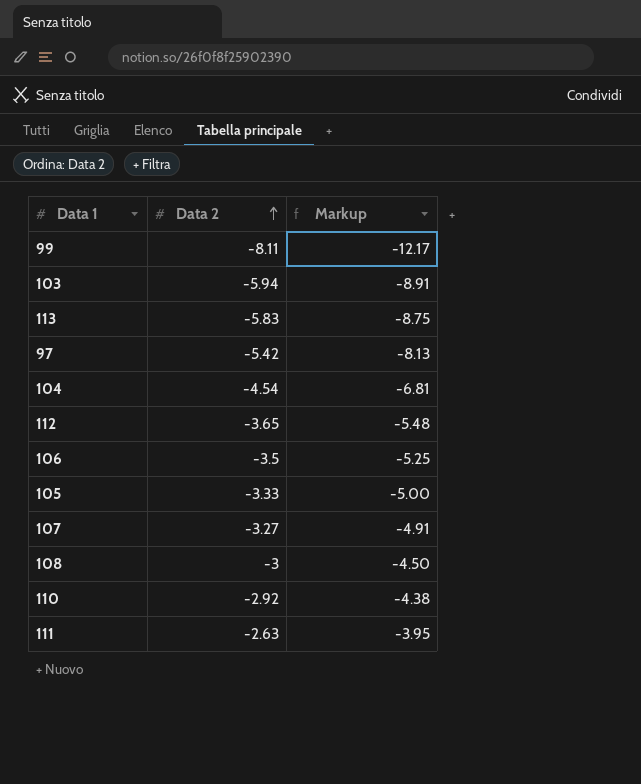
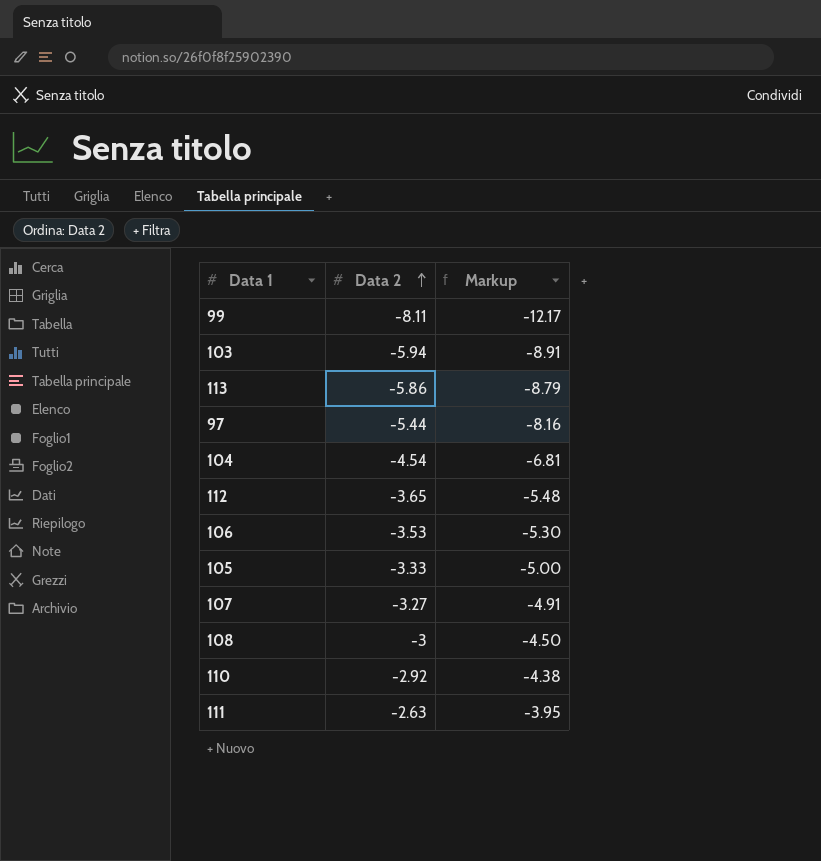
113 | Data 2: -5.83 -> -5.86
113 | Markup: -8.75 -> -8.79
97 | Data 2: -5.42 -> -5.44
97 | Markup: -8.13 -> -8.16
106 | Data 2: -3.5 -> -3.53
106 | Markup: -5.25 -> -5.30

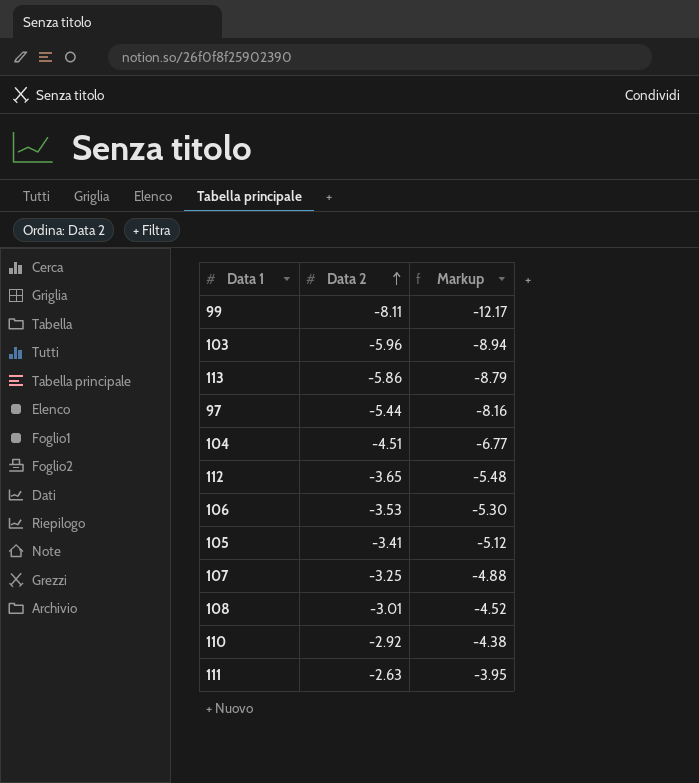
103 | Data 2: -5.94 -> -5.96
103 | Markup: -8.91 -> -8.94
104 | Data 2: -4.54 -> -4.51
104 | Markup: -6.81 -> -6.77
105 | Data 2: -3.33 -> -3.41
105 | Markup: -5.00 -> -5.12
107 | Data 2: -3.27 -> -3.25
107 | Markup: -4.91 -> -4.88
108 | Data 2: -3 -> -3.01
108 | Markup: -4.50 -> -4.52

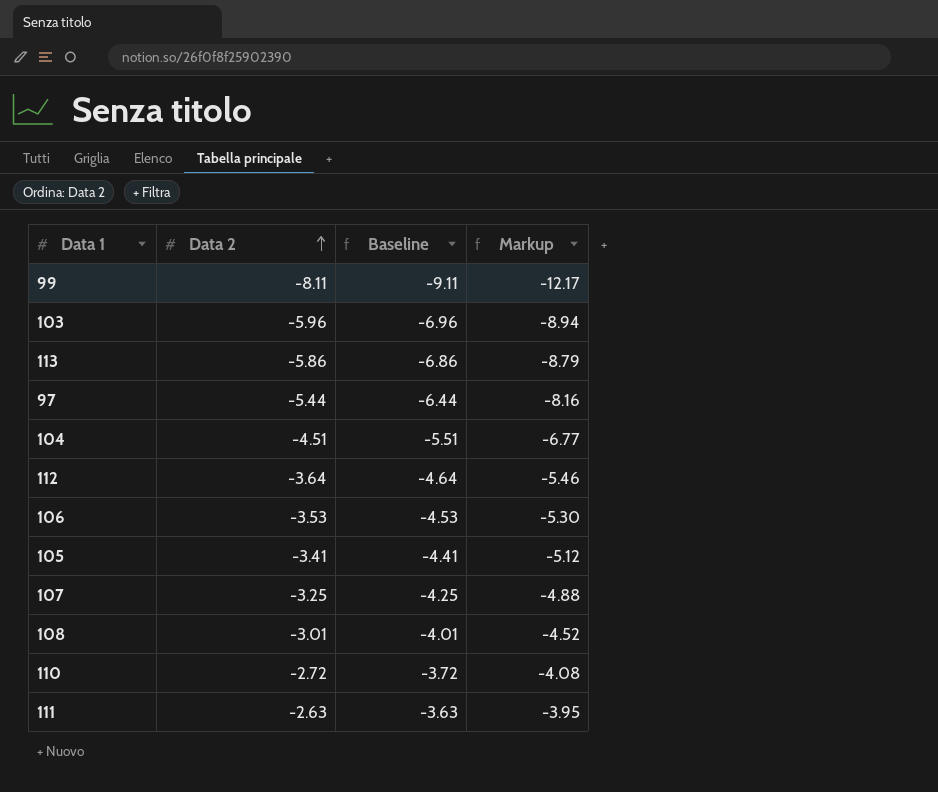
column Baseline | formula: none -> [Data 2] - 1
112 | Data 2: -3.65 -> -3.64
112 | Markup: -5.48 -> -5.46
110 | Data 2: -2.92 -> -2.72
110 | Markup: -4.38 -> -4.08

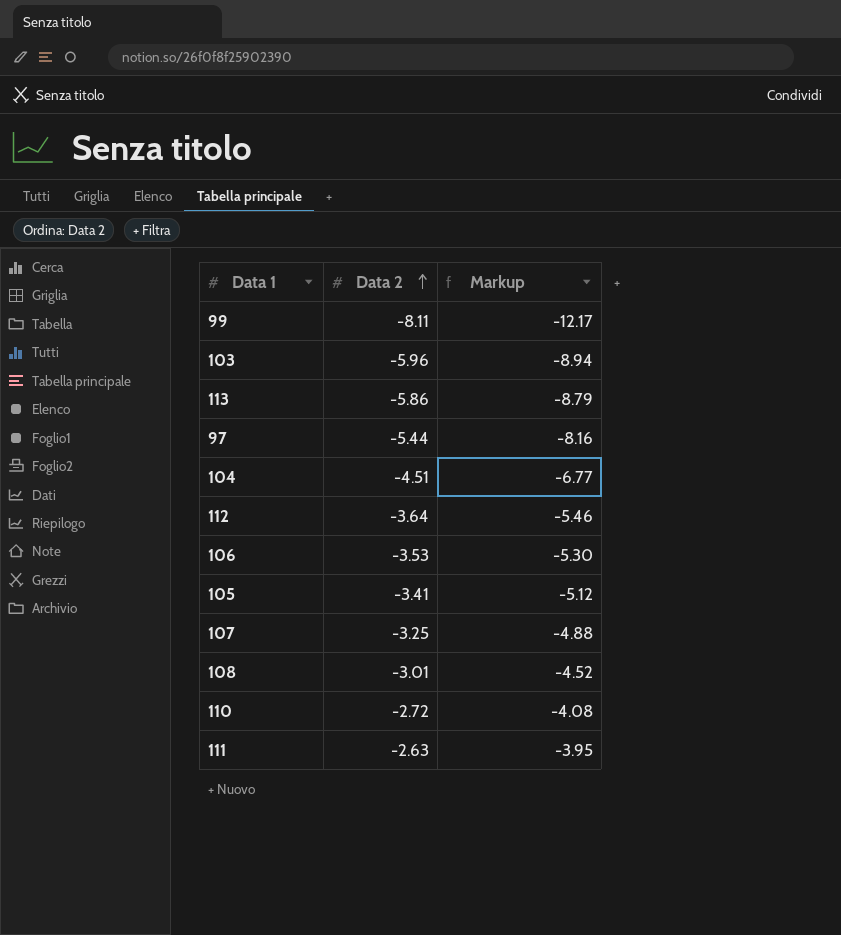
column Baseline | formula: [Data 2] - 1 -> none

